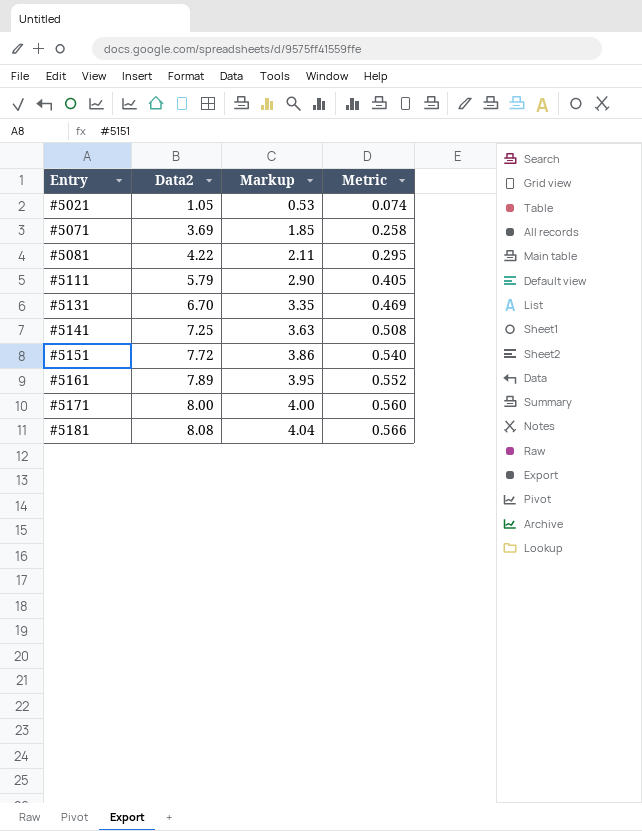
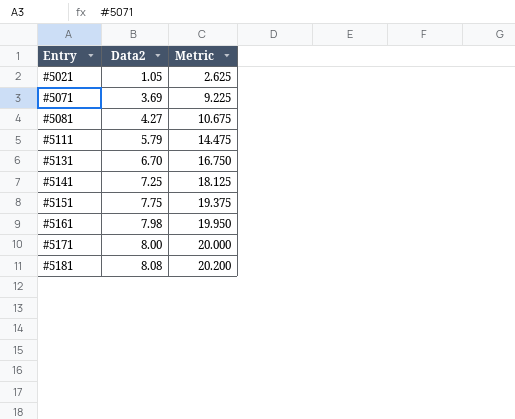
column Markup | formula: [Data2] * 0.5 -> none
column Metric | formula: [Data2] * 0.07 -> [Data2] * 2.5
#5081 | Data2: 4.22 -> 4.27
#5151 | Data2: 7.72 -> 7.75
#5161 | Data2: 7.89 -> 7.98

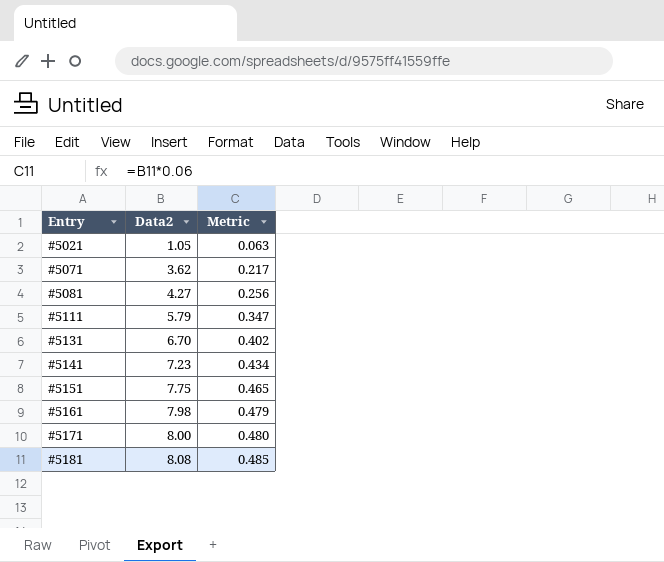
column Metric | formula: [Data2] * 2.5 -> [Data2] * 0.06
#5071 | Data2: 3.69 -> 3.62
#5141 | Data2: 7.25 -> 7.23

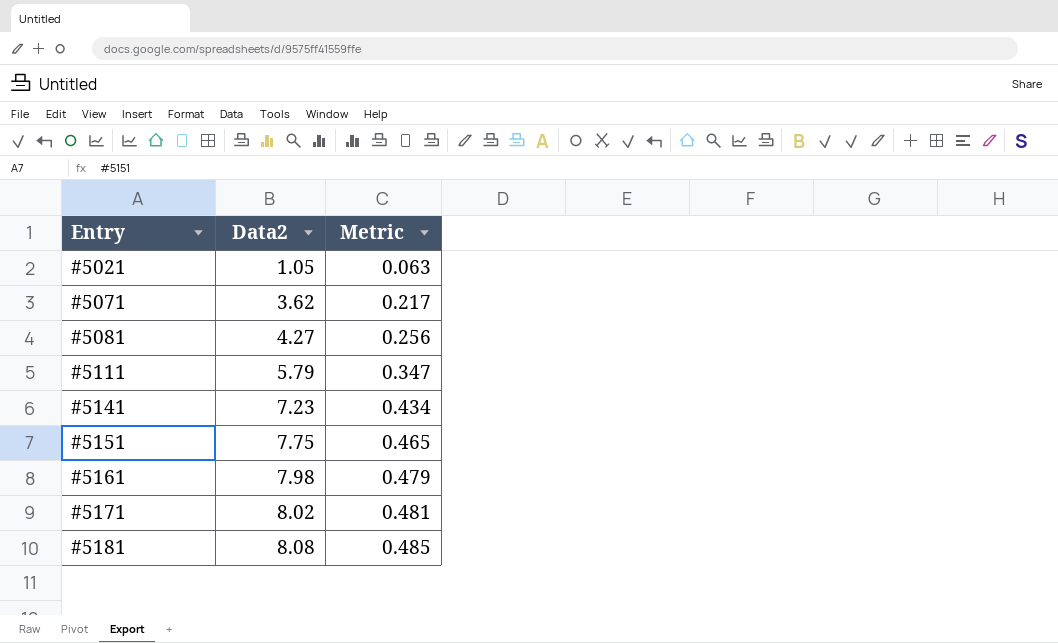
row #5131: 6.70 | 0.402 -> none
#5171 | Data2: 8.00 -> 8.02
#5171 | Metric: 0.480 -> 0.481

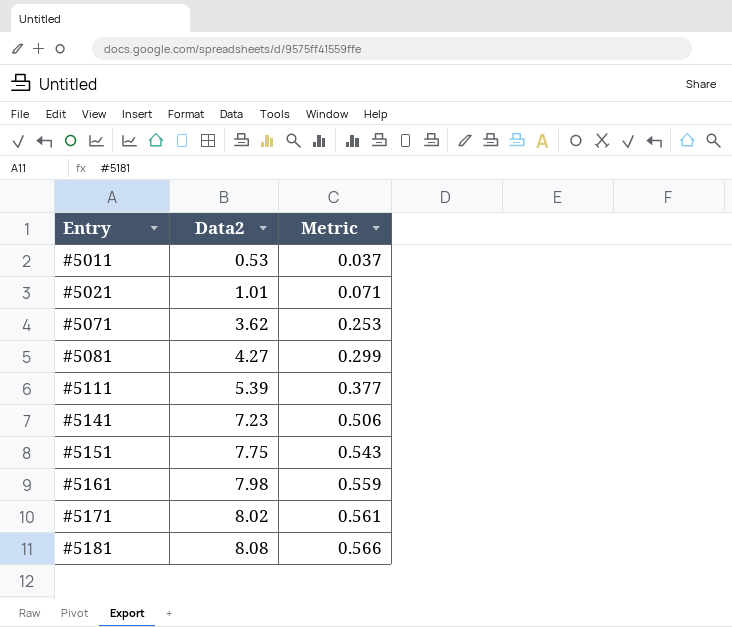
column Metric | formula: [Data2] * 0.06 -> [Data2] * 0.07
row #5011: none -> 0.53 | 0.037
#5021 | Data2: 1.05 -> 1.01
#5111 | Data2: 5.79 -> 5.39

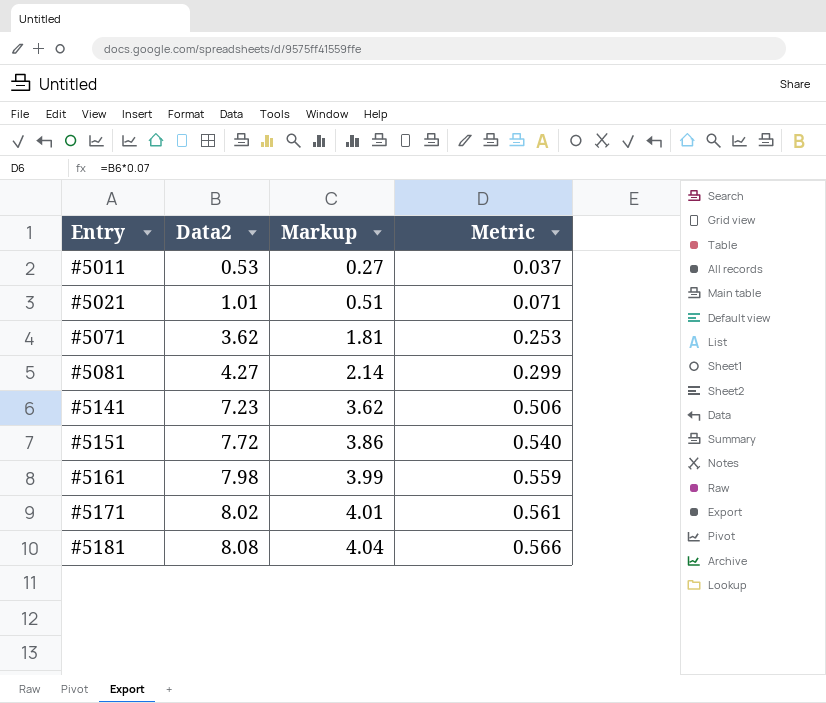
column Markup | formula: none -> [Data2] * 0.5
row #5111: 5.39 | 0.377 -> none
#5151 | Data2: 7.75 -> 7.72
#5151 | Metric: 0.543 -> 0.540

